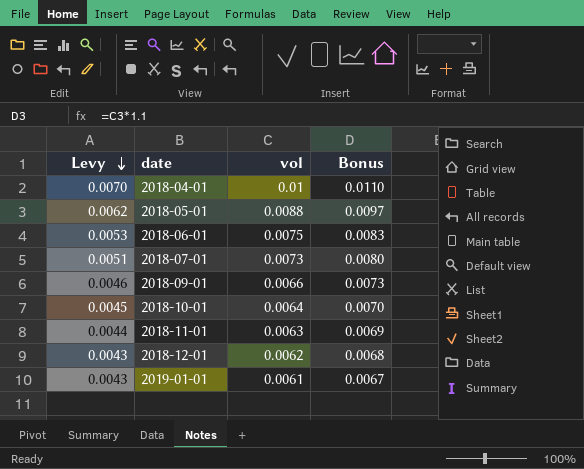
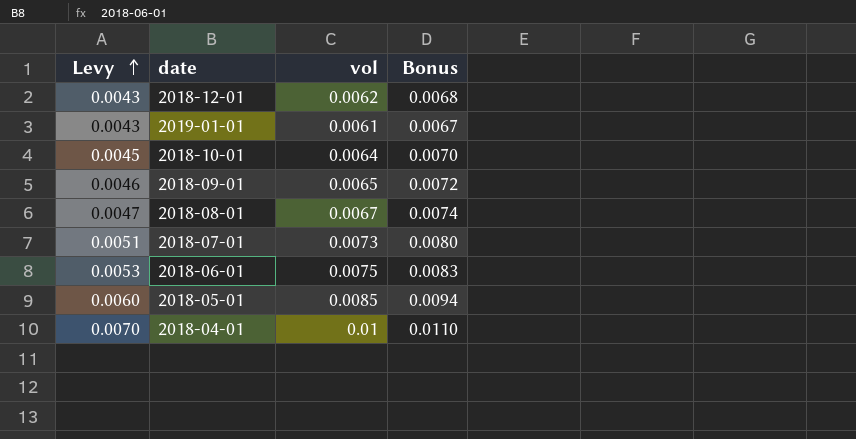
row order: Levy descending -> Levy ascending
row 2018-11-01: 0.0044 | 0.0063 | 0.0069 -> none
2018-09-01 | vol: 0.0066 -> 0.0065
2018-09-01 | Bonus: 0.0073 -> 0.0072
row 2018-08-01: none -> 0.0047 | 0.0067 | 0.0074
2018-05-01 | Levy: 0.0062 -> 0.0060
2018-05-01 | vol: 0.0088 -> 0.0085
2018-05-01 | Bonus: 0.0097 -> 0.0094

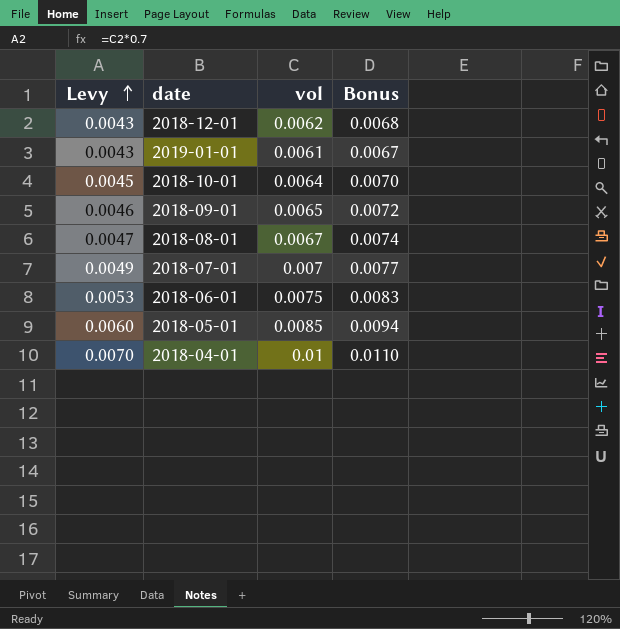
2018-07-01 | Levy: 0.0051 -> 0.0049
2018-07-01 | vol: 0.0073 -> 0.007
2018-07-01 | Bonus: 0.0080 -> 0.0077

